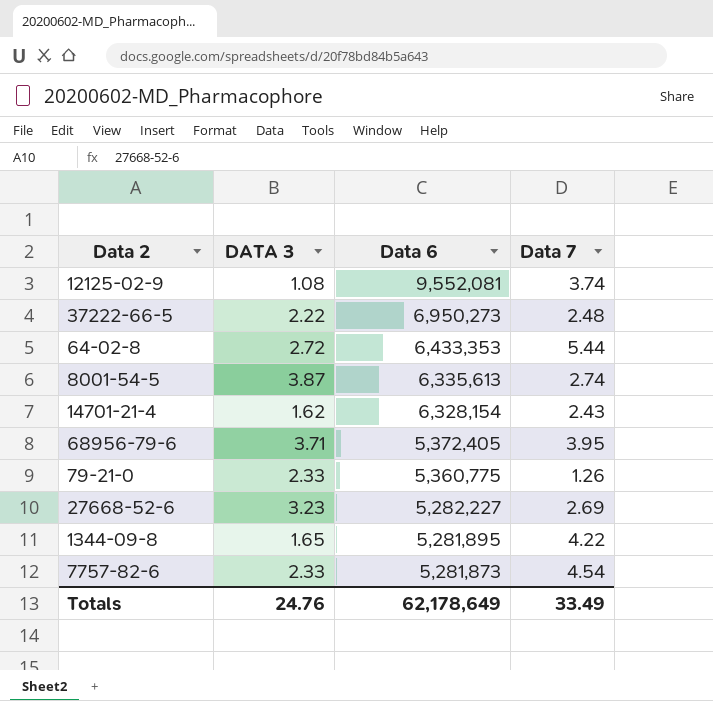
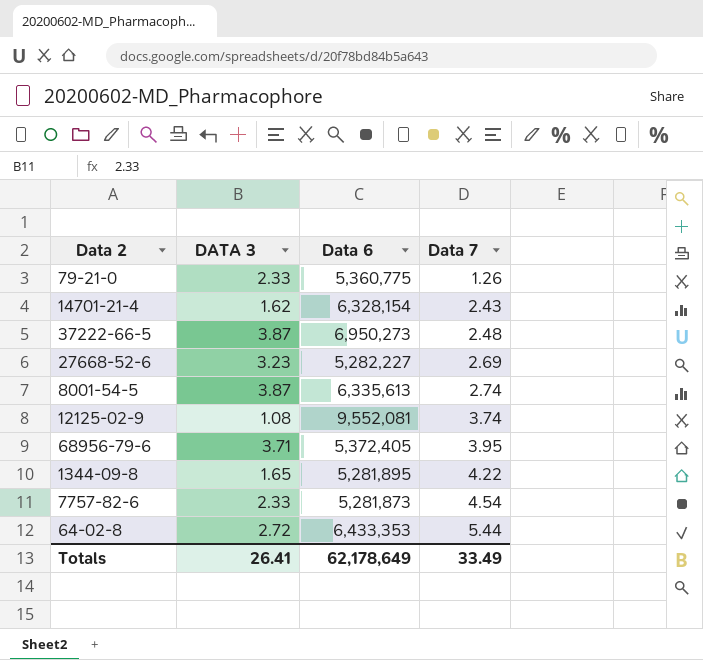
row order: Data 6 descending -> Data 7 ascending
37222-66-5 | DATA 3: 2.22 -> 3.87
Totals | DATA 3: 24.76 -> 26.41

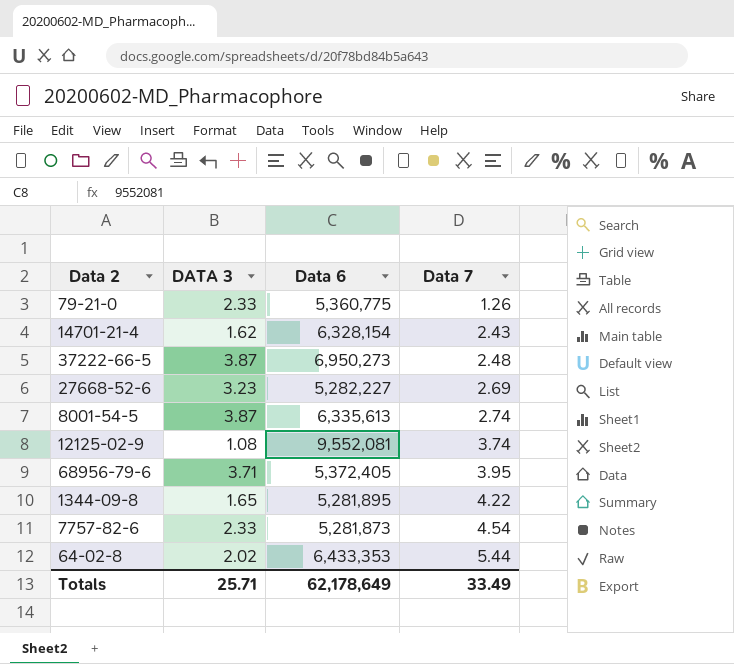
64-02-8 | DATA 3: 2.72 -> 2.02
Totals | DATA 3: 26.41 -> 25.71

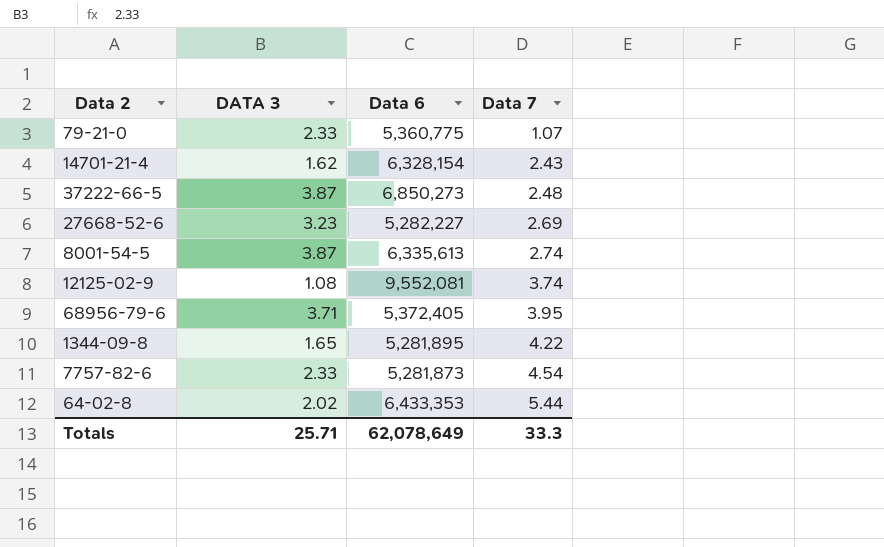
79-21-0 | Data 7: 1.26 -> 1.07
37222-66-5 | Data 6: 6,950,273 -> 6,850,273
Totals | Data 6: 62,178,649 -> 62,078,649
Totals | Data 7: 33.49 -> 33.3

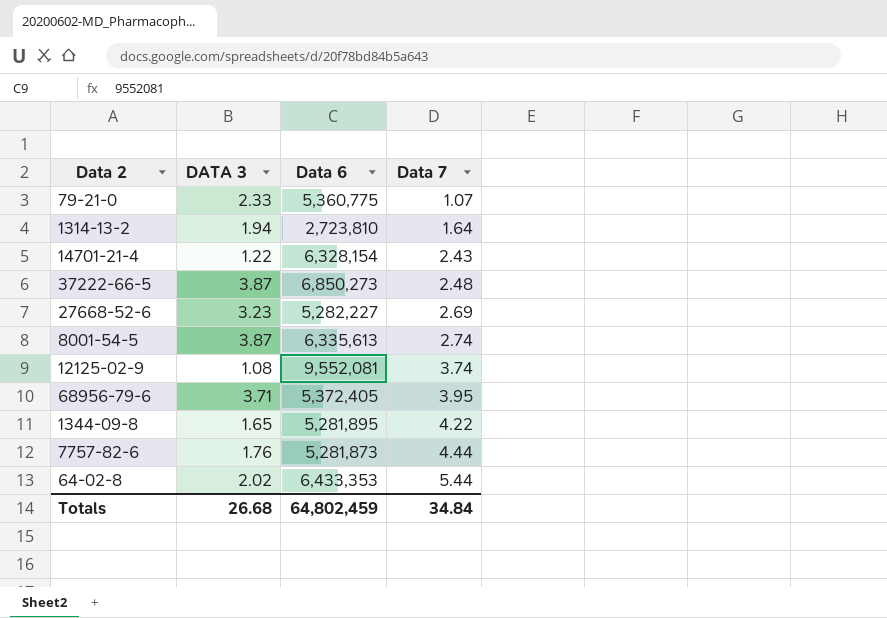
row 1314-13-2: none -> 1.94 | 2,723,810 | 1.64
14701-21-4 | DATA 3: 1.62 -> 1.22
7757-82-6 | DATA 3: 2.33 -> 1.76
7757-82-6 | Data 7: 4.54 -> 4.44
Totals | DATA 3: 25.71 -> 26.68
Totals | Data 6: 62,078,649 -> 64,802,459
Totals | Data 7: 33.3 -> 34.84

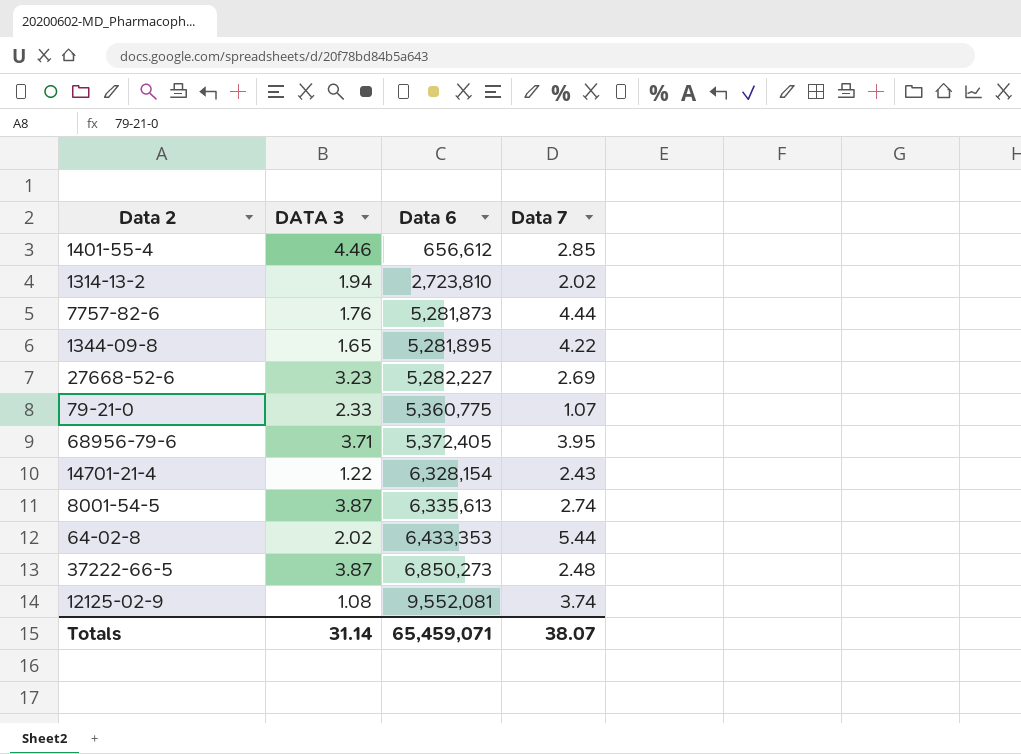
row order: Data 7 ascending -> Data 6 ascending
row 1401-55-4: none -> 4.46 | 656,612 | 2.85
1314-13-2 | Data 7: 1.64 -> 2.02
Totals | DATA 3: 26.68 -> 31.14
Totals | Data 6: 64,802,459 -> 65,459,071
Totals | Data 7: 34.84 -> 38.07

